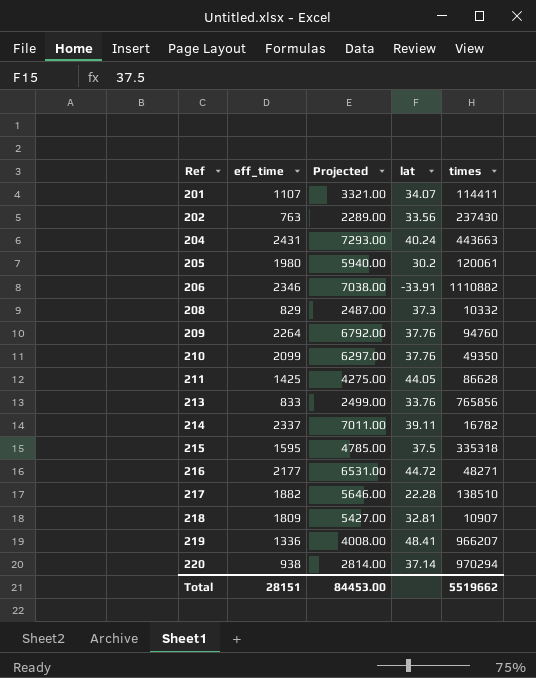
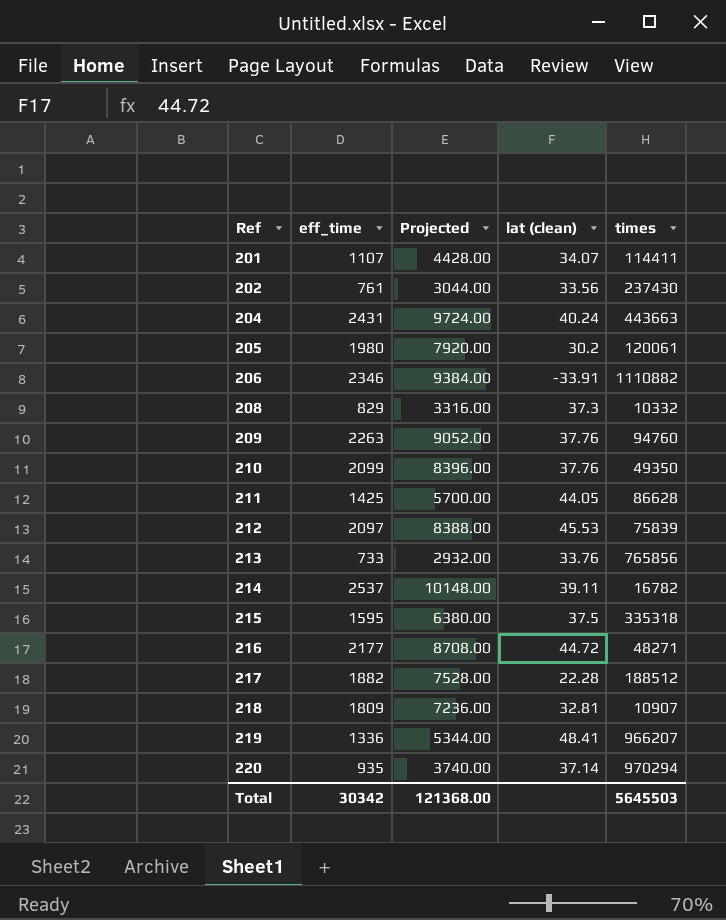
column Projected | formula: [eff_time] * 3 -> [eff_time] * 4
column name: lat -> lat (clean)
202 | eff_time: 763 -> 761
209 | eff_time: 2264 -> 2263
row 212: none -> 2097 | 8388.00 | 45.53 | 75839
213 | eff_time: 833 -> 733
214 | eff_time: 2337 -> 2537
217 | times: 138510 -> 188512
220 | eff_time: 938 -> 935
Total | eff_time: 28151 -> 30342
Total | Projected: 84453.00 -> 121368.00
Total | times: 5519662 -> 5645503

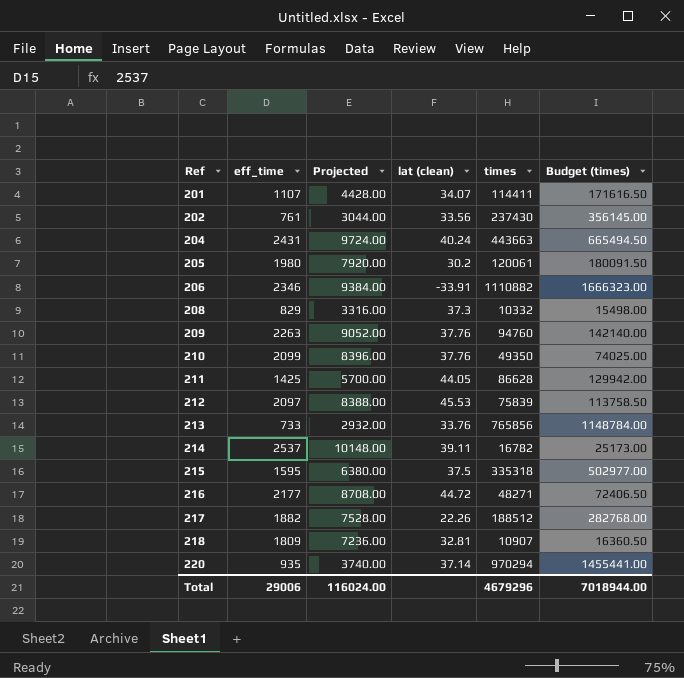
column Budget (times) | formula: none -> [times] * 1.5
row 219: 1336 | 5344.00 | 48.41 | 966207 -> none
217 | lat (clean): 22.28 -> 22.26
Total | eff_time: 30342 -> 29006
Total | Projected: 121368.00 -> 116024.00
Total | times: 5645503 -> 4679296

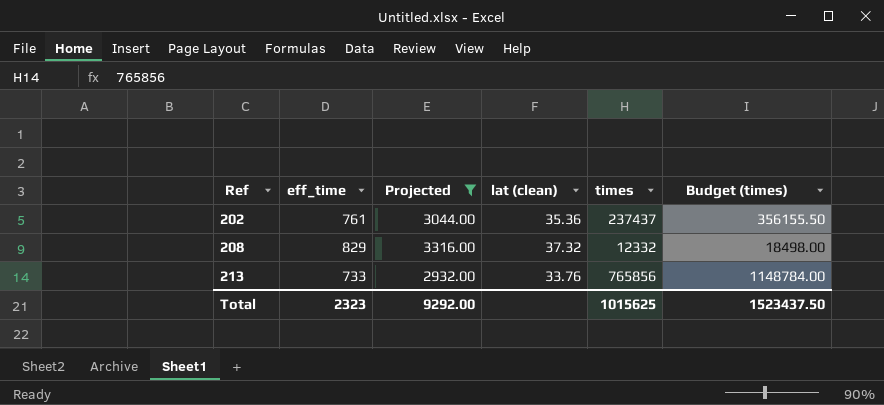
filter: none -> Projected <= 3316.00
202 | lat (clean): 33.56 -> 35.36
202 | times: 237430 -> 237437
202 | Budget (times): 356145.00 -> 356155.50
208 | lat (clean): 37.3 -> 37.32
208 | times: 10332 -> 12332
208 | Budget (times): 15498.00 -> 18498.00
Total | eff_time: 29006 -> 2323
Total | Projected: 116024.00 -> 9292.00
Total | times: 4679296 -> 1015625
Total | Budget (times): 7018944.00 -> 1523437.50

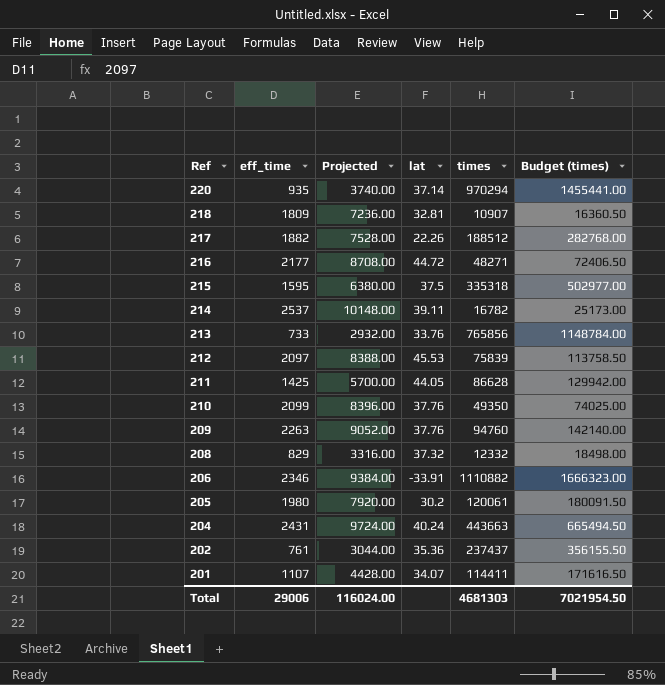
filter: Projected <= 3316.00 -> none
row order: Ref ascending -> Ref descending
column name: lat (clean) -> lat
Total | eff_time: 2323 -> 29006
Total | Projected: 9292.00 -> 116024.00
Total | times: 1015625 -> 4681303
Total | Budget (times): 1523437.50 -> 7021954.50

